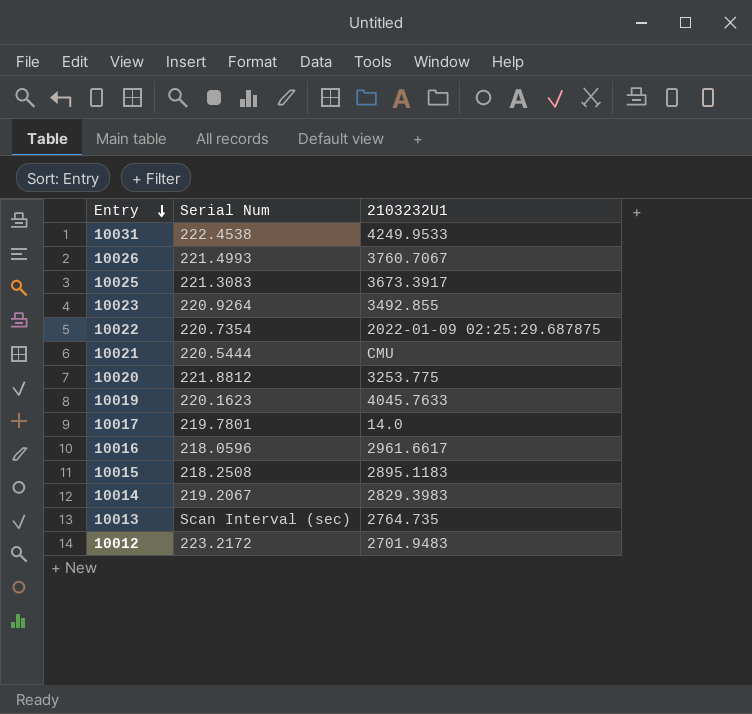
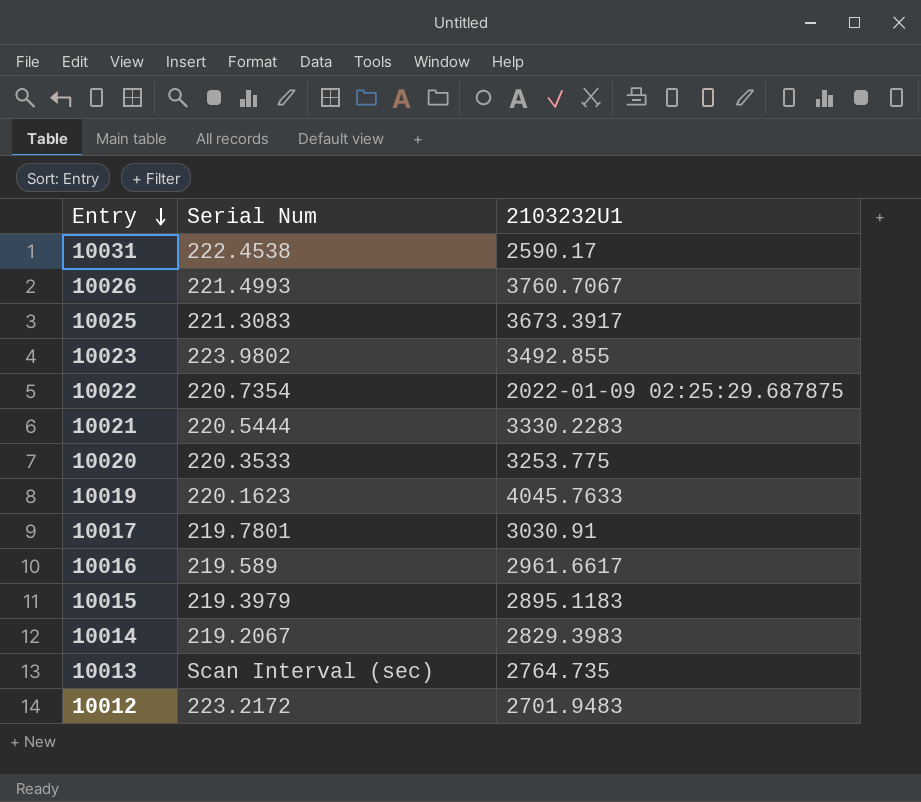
10031 | 2103232U1: 4249.9533 -> 2590.17
10023 | Serial Num: 220.9264 -> 223.9802
10021 | 2103232U1: CMU -> 3330.2283
10020 | Serial Num: 221.8812 -> 220.3533
10017 | 2103232U1: 14.0 -> 3030.91
10016 | Serial Num: 218.0596 -> 219.589
10015 | Serial Num: 218.2508 -> 219.3979

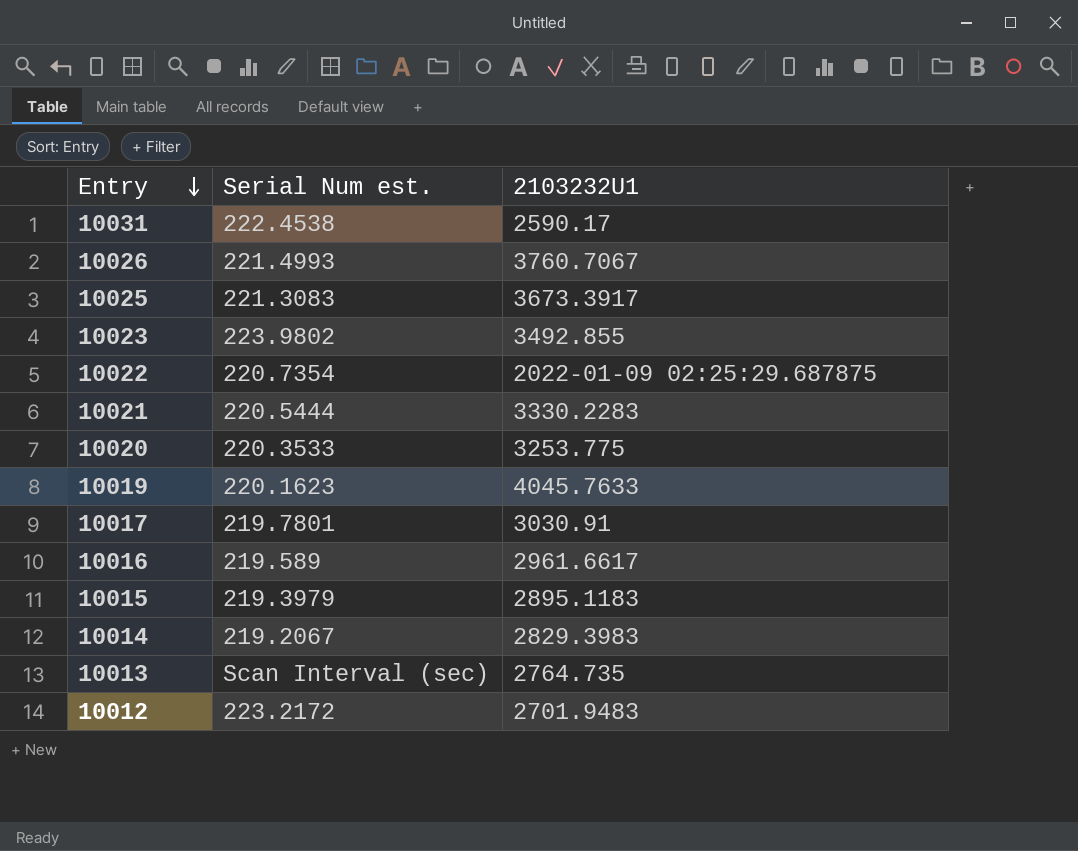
column name: Serial Num -> Serial Num est.

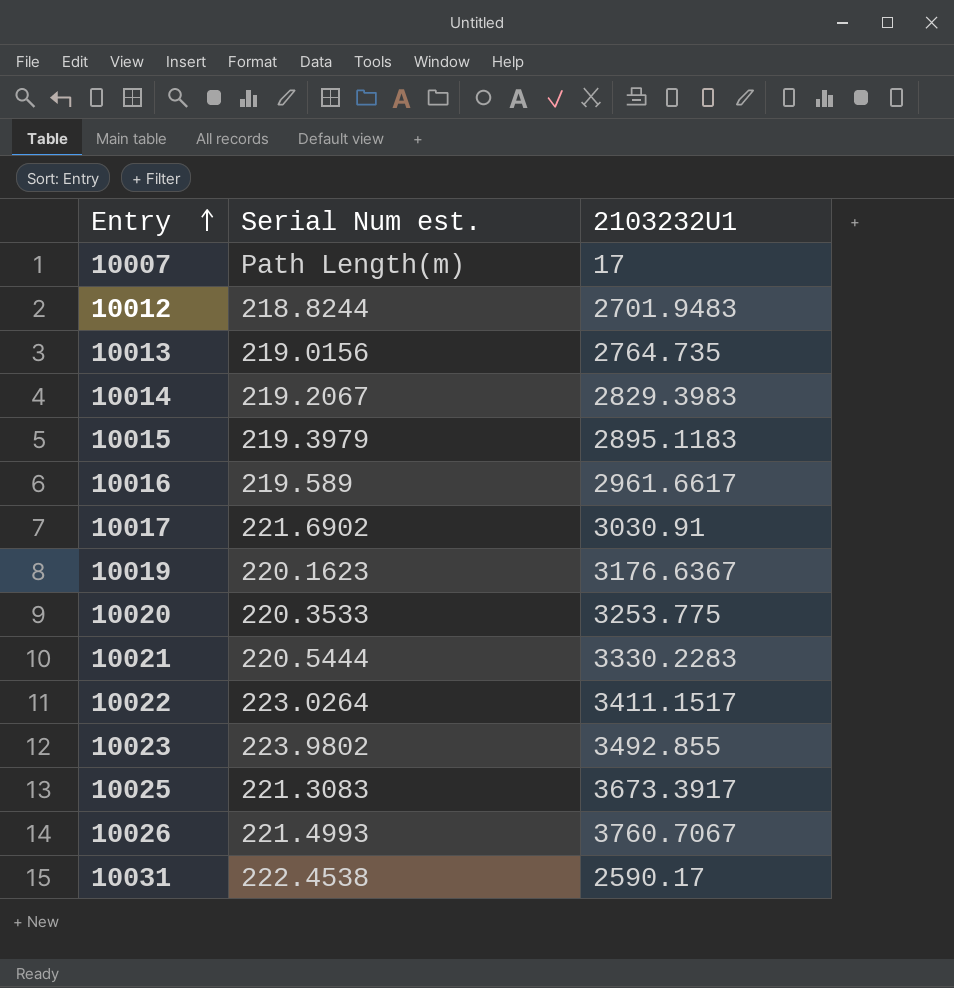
row order: Entry descending -> Entry ascending
row 10007: none -> Path Length(m) | 17
10012 | Serial Num est.: 223.2172 -> 218.8244
10013 | Serial Num est.: Scan Interval (sec) -> 219.0156
10017 | Serial Num est.: 219.7801 -> 221.6902
10019 | 2103232U1: 4045.7633 -> 3176.6367
10022 | Serial Num est.: 220.7354 -> 223.0264
10022 | 2103232U1: 2022-01-09 02:25:29.687875 -> 3411.1517

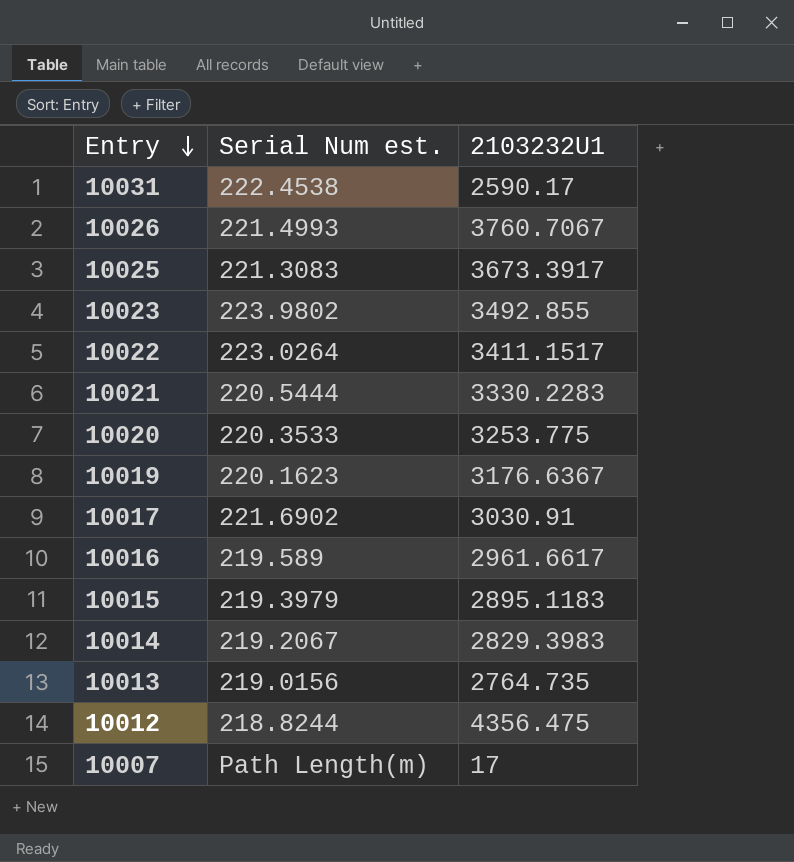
row order: Entry ascending -> Entry descending
10012 | 2103232U1: 2701.9483 -> 4356.475

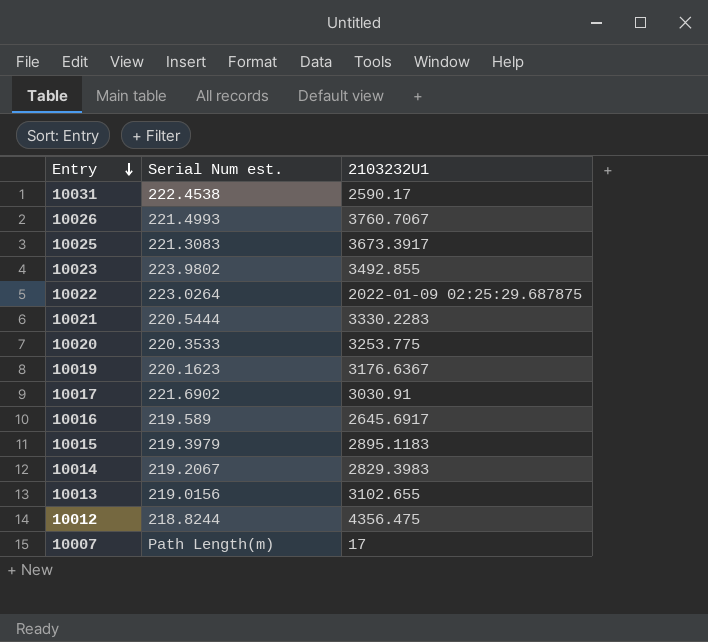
10022 | 2103232U1: 3411.1517 -> 2022-01-09 02:25:29.687875
10016 | 2103232U1: 2961.6617 -> 2645.6917
10013 | 2103232U1: 2764.735 -> 3102.655

